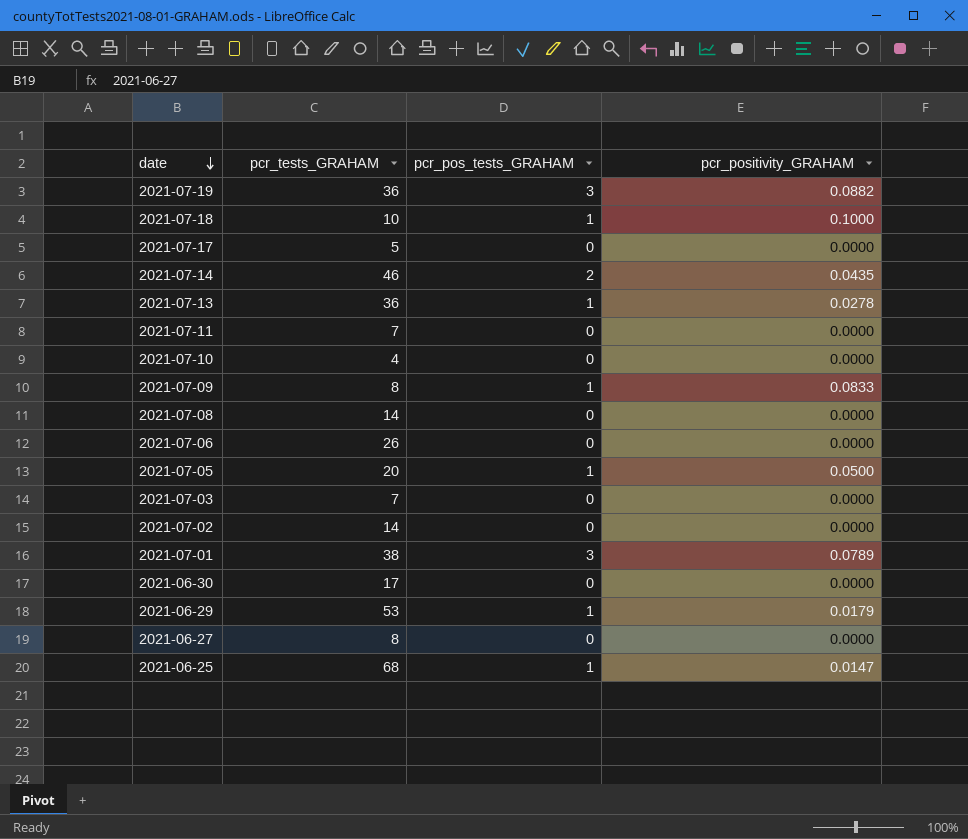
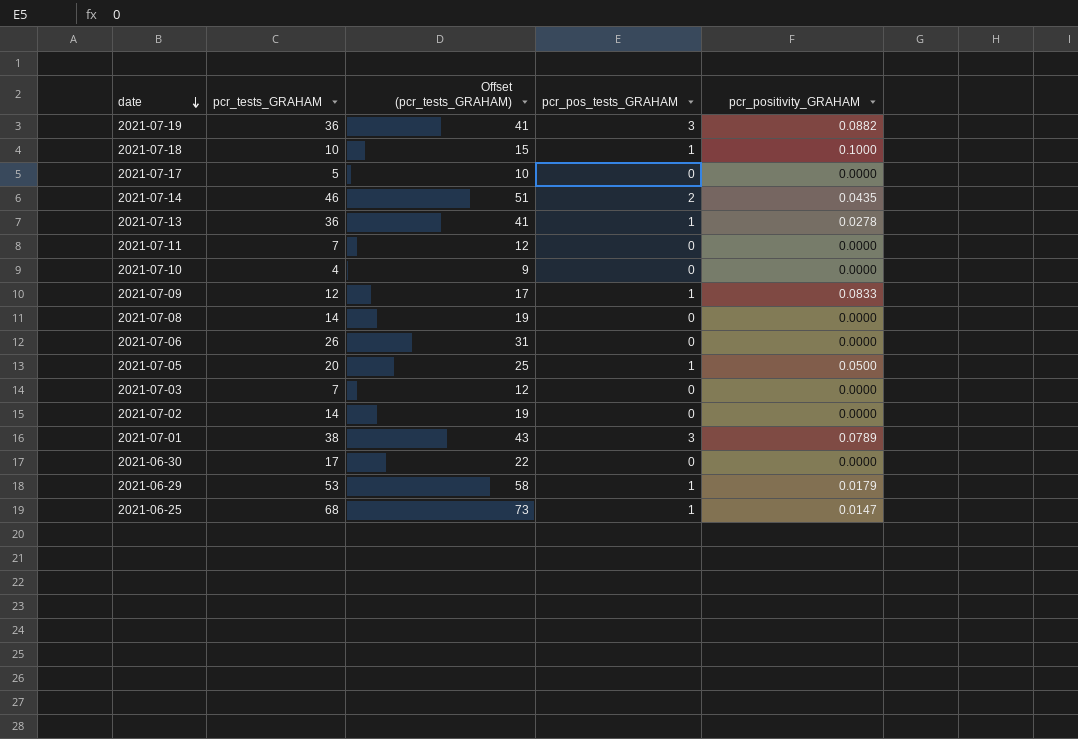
column Offset (pcr_tests_GRAHAM) | formula: none -> [pcr_tests_GRAHAM] + 5
row 2021-06-27: 8 | 0 | 0.0000 -> none
2021-07-09 | pcr_tests_GRAHAM: 8 -> 12

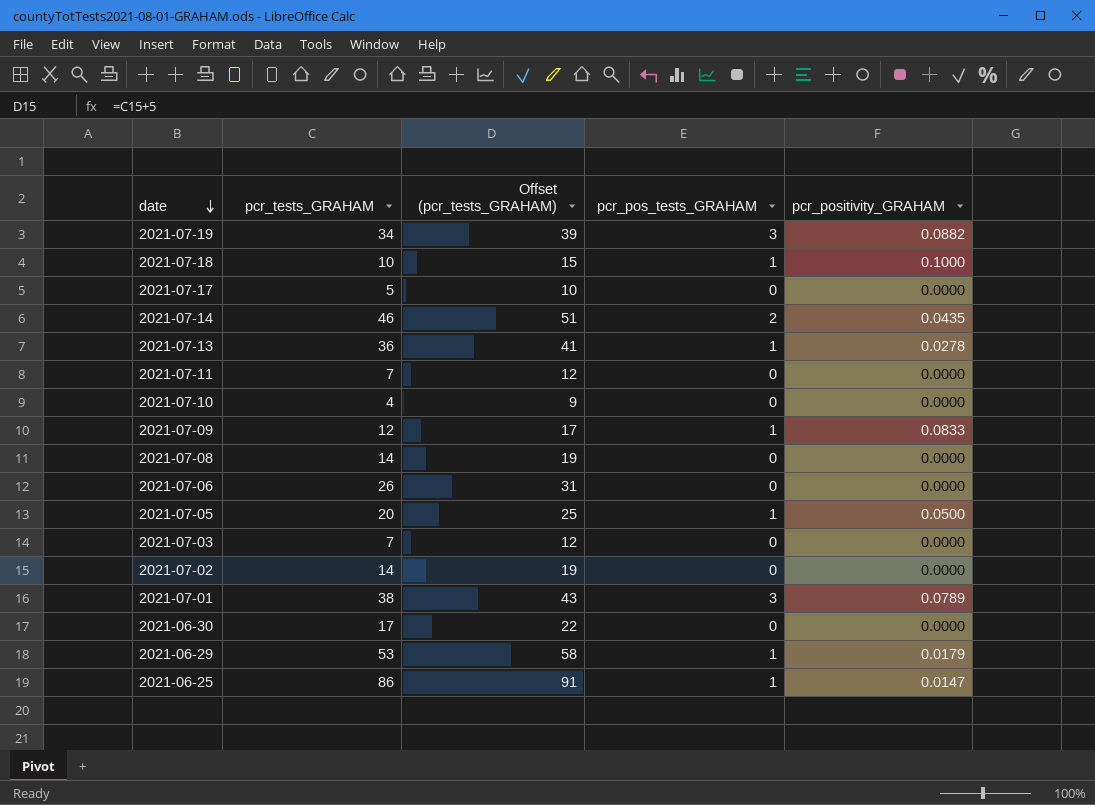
2021-07-19 | pcr_tests_GRAHAM: 36 -> 34
2021-07-19 | Offset (pcr_tests_GRAHAM): 41 -> 39
2021-06-25 | pcr_tests_GRAHAM: 68 -> 86
2021-06-25 | Offset (pcr_tests_GRAHAM): 73 -> 91

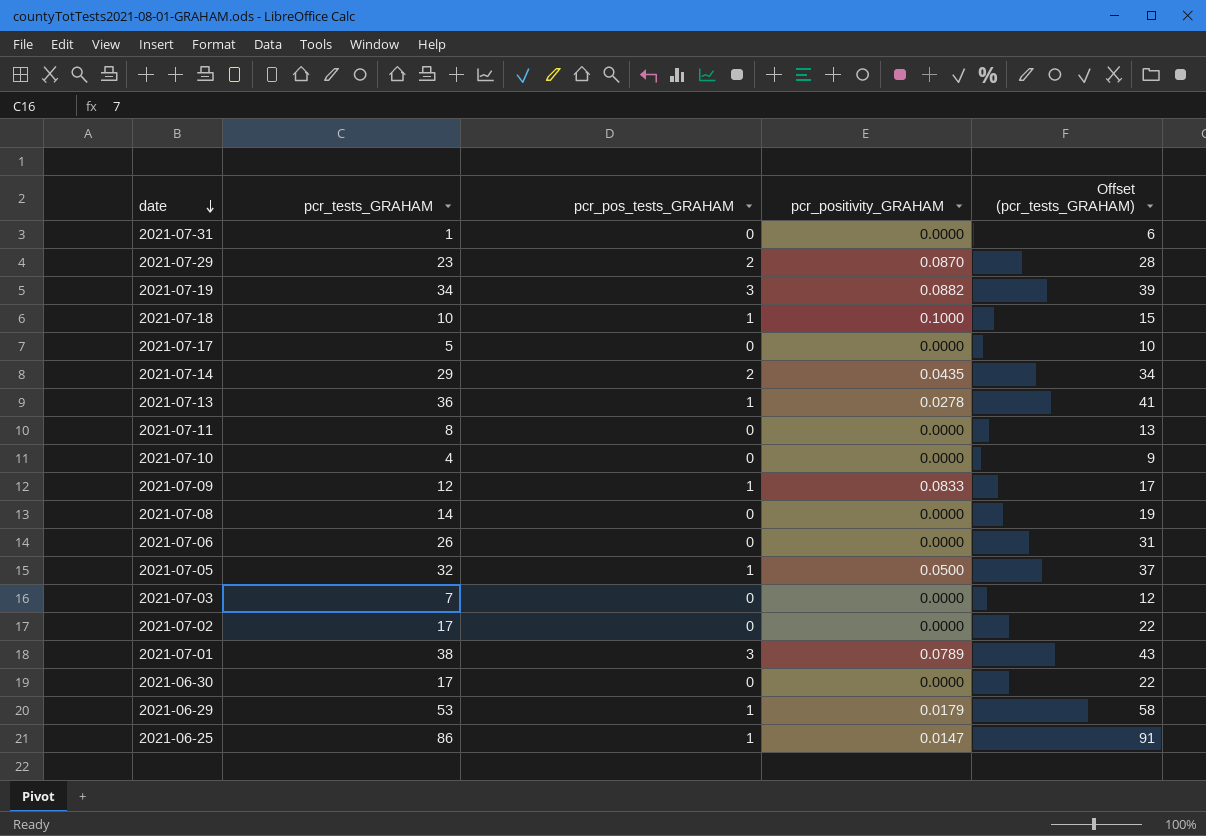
column Offset (pcr_tests_GRAHAM) | position: 3 -> 5
row 2021-07-31: none -> 1 | 0 | 0.0000 | 6
row 2021-07-29: none -> 23 | 2 | 0.0870 | 28
2021-07-14 | pcr_tests_GRAHAM: 46 -> 29
2021-07-14 | Offset (pcr_tests_GRAHAM): 51 -> 34
2021-07-11 | pcr_tests_GRAHAM: 7 -> 8
2021-07-11 | Offset (pcr_tests_GRAHAM): 12 -> 13
2021-07-05 | pcr_tests_GRAHAM: 20 -> 32
2021-07-05 | Offset (pcr_tests_GRAHAM): 25 -> 37
2021-07-02 | pcr_tests_GRAHAM: 14 -> 17
2021-07-02 | Offset (pcr_tests_GRAHAM): 19 -> 22

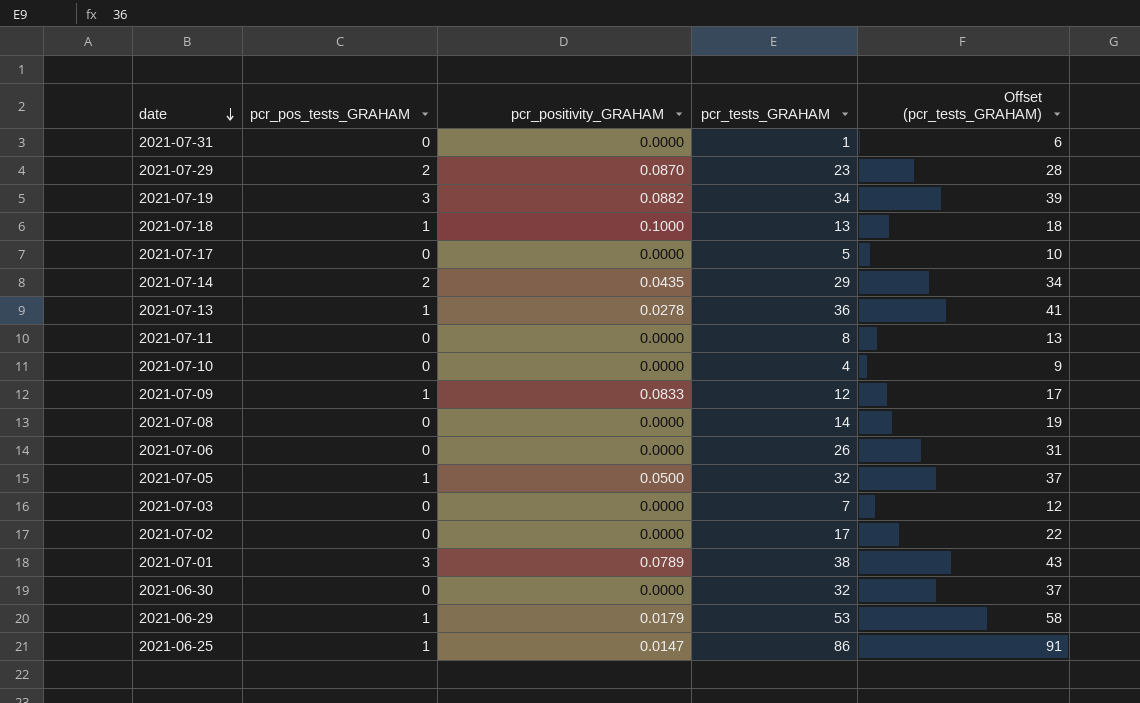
column pcr_tests_GRAHAM | position: 2 -> 4
2021-07-18 | pcr_tests_GRAHAM: 10 -> 13
2021-07-18 | Offset (pcr_tests_GRAHAM): 15 -> 18
2021-06-30 | pcr_tests_GRAHAM: 17 -> 32
2021-06-30 | Offset (pcr_tests_GRAHAM): 22 -> 37

